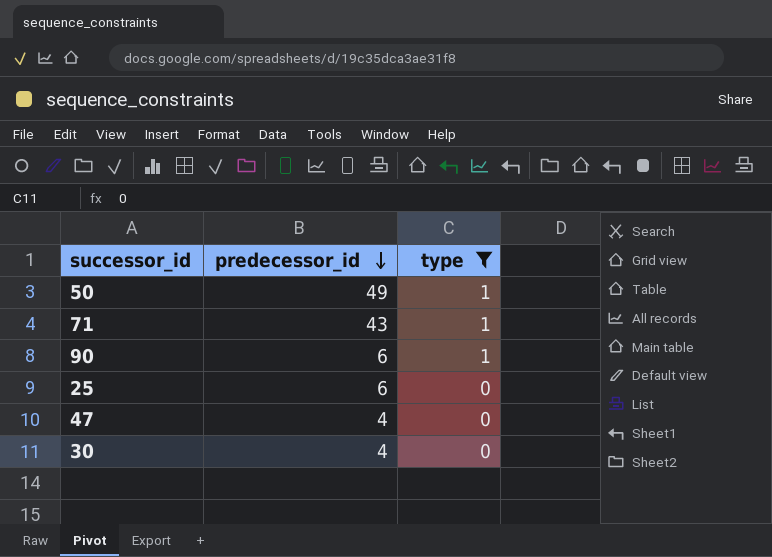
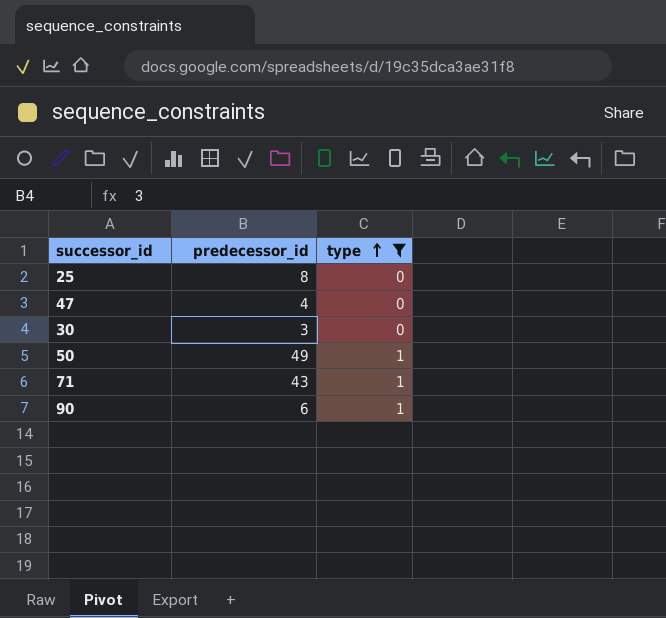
row order: predecessor_id descending -> type ascending
25 | predecessor_id: 6 -> 8
30 | predecessor_id: 4 -> 3

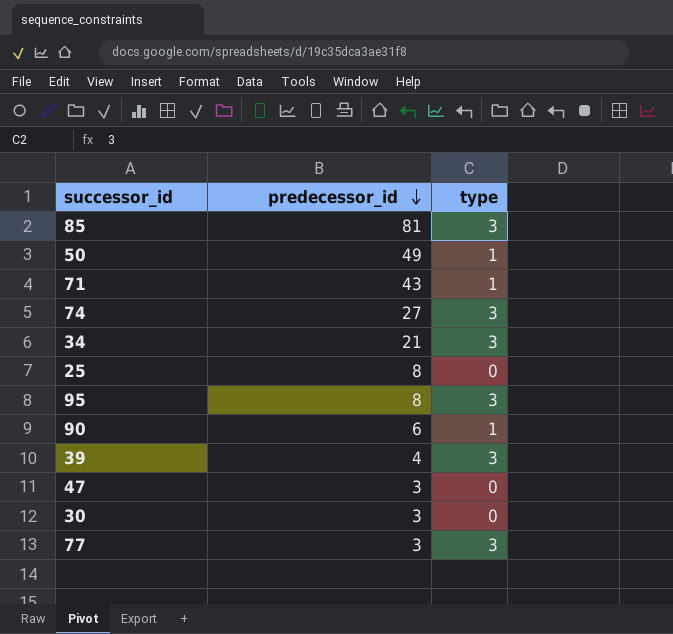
filter: type != 3 -> none
row order: type ascending -> predecessor_id descending
47 | predecessor_id: 4 -> 3

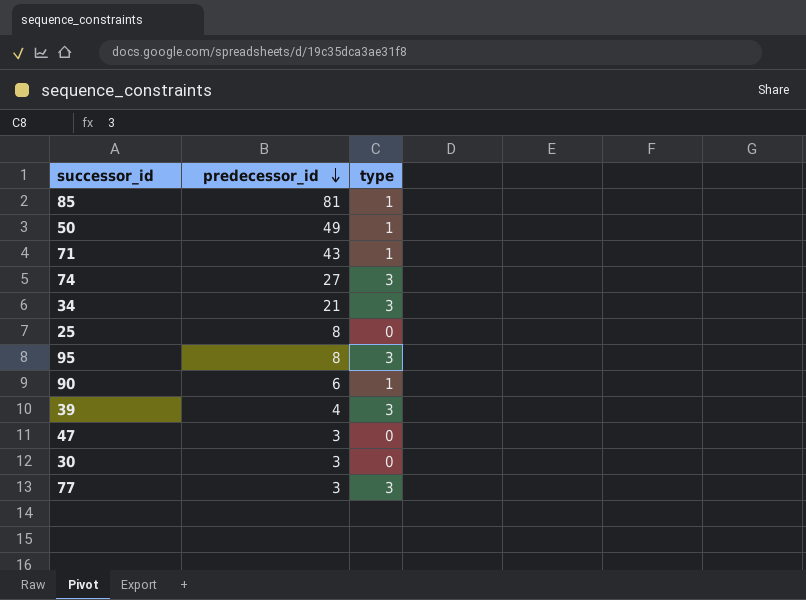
85 | type: 3 -> 1

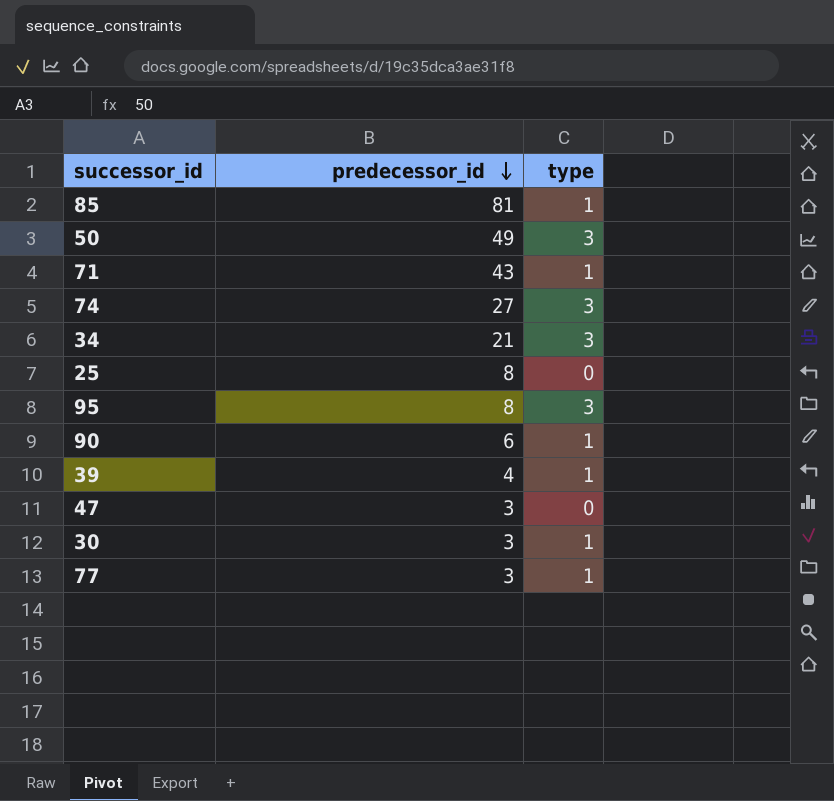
50 | type: 1 -> 3
39 | type: 3 -> 1
30 | type: 0 -> 1
77 | type: 3 -> 1

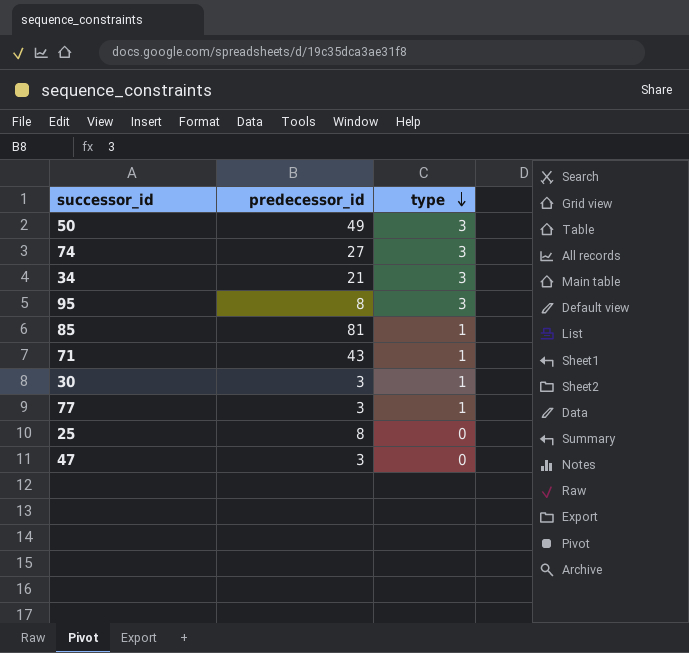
row order: predecessor_id descending -> type descending
row 90: 6 | 1 -> none
row 39: 4 | 1 -> none

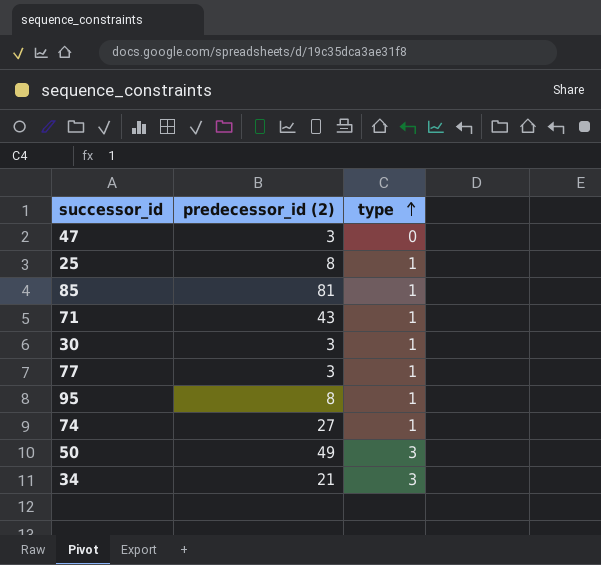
row order: type descending -> type ascending
column name: predecessor_id -> predecessor_id (2)
25 | type: 0 -> 1
95 | type: 3 -> 1
74 | type: 3 -> 1

